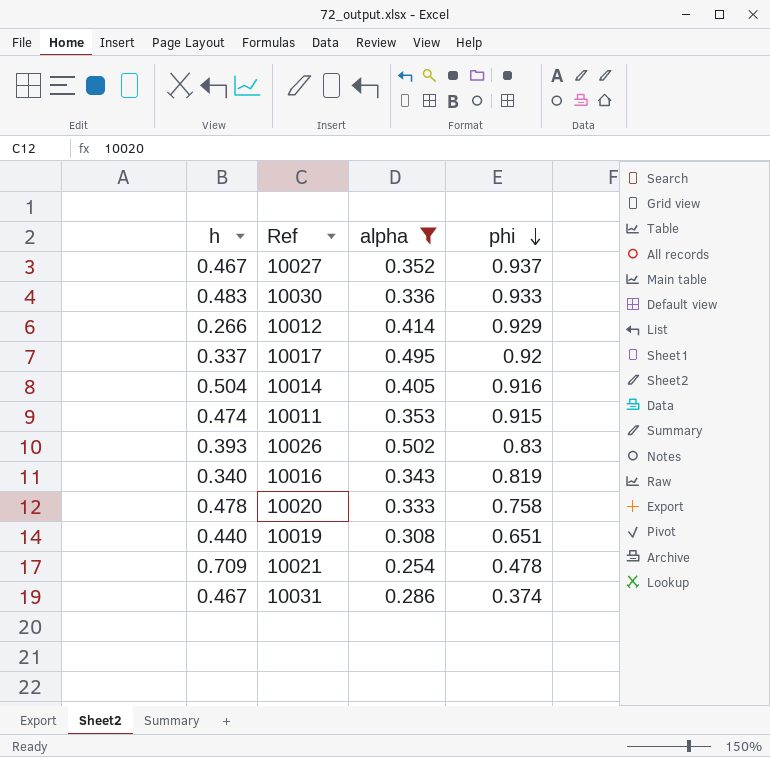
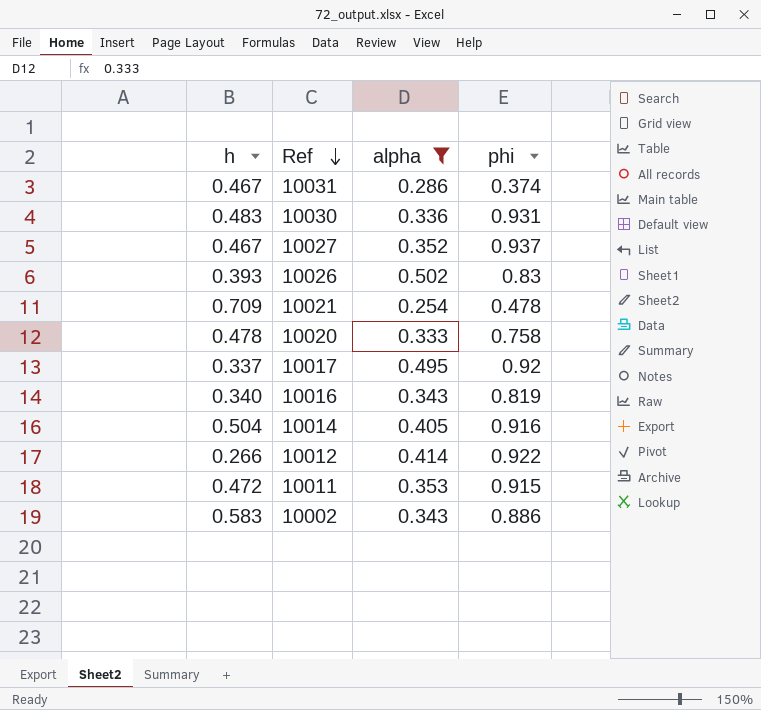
row order: phi descending -> Ref descending
row 10019: 0.440 | 0.308 | 0.651 -> none
10030 | phi: 0.933 -> 0.931
10012 | phi: 0.929 -> 0.922
10011 | h: 0.474 -> 0.472
row 10002: none -> 0.583 | 0.343 | 0.886

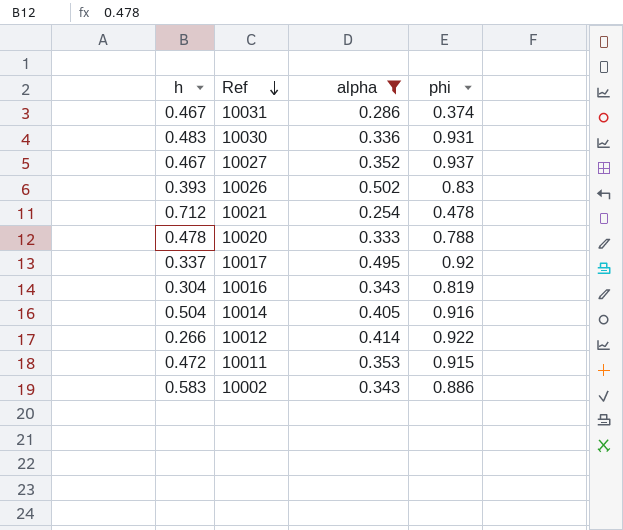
10021 | h: 0.709 -> 0.712
10020 | phi: 0.758 -> 0.788
10016 | h: 0.340 -> 0.304

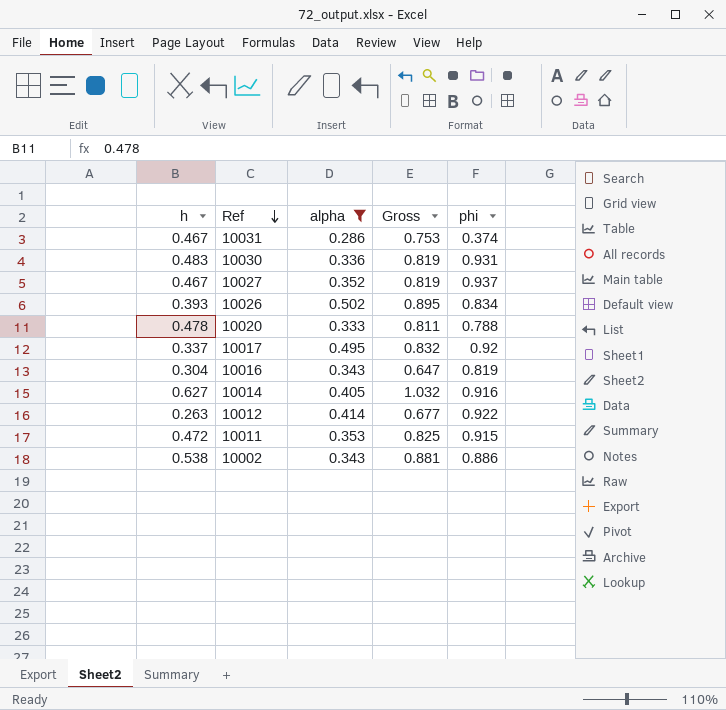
column Gross | formula: none -> [h] + [alpha]
row 10021: 0.712 | 0.254 | 0.478 -> none
10026 | phi: 0.83 -> 0.834
10014 | h: 0.504 -> 0.627
10012 | h: 0.266 -> 0.263
10002 | h: 0.583 -> 0.538

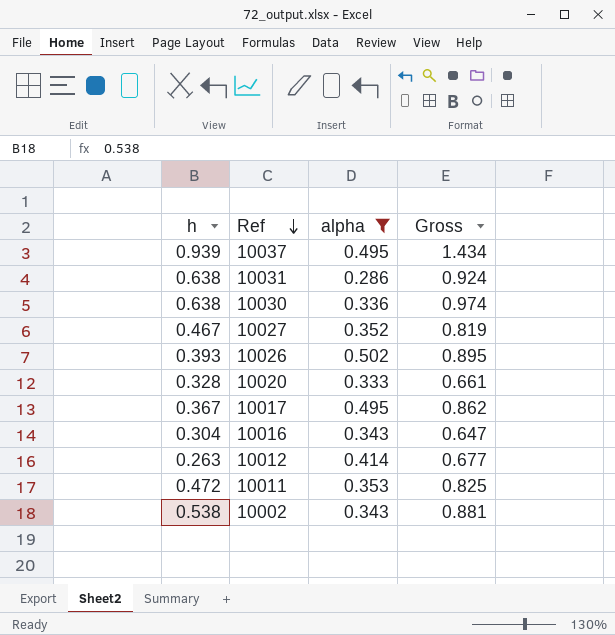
column phi | position: 5 -> none
row 10014: 0.627 | 0.405 | 1.032 | 0.916 -> none
row 10037: none -> 0.939 | 0.495 | 1.434
10031 | h: 0.467 -> 0.638
10031 | Gross: 0.753 -> 0.924
10030 | h: 0.483 -> 0.638
10030 | Gross: 0.819 -> 0.974
10020 | h: 0.478 -> 0.328
10020 | Gross: 0.811 -> 0.661
10017 | h: 0.337 -> 0.367
10017 | Gross: 0.832 -> 0.862

